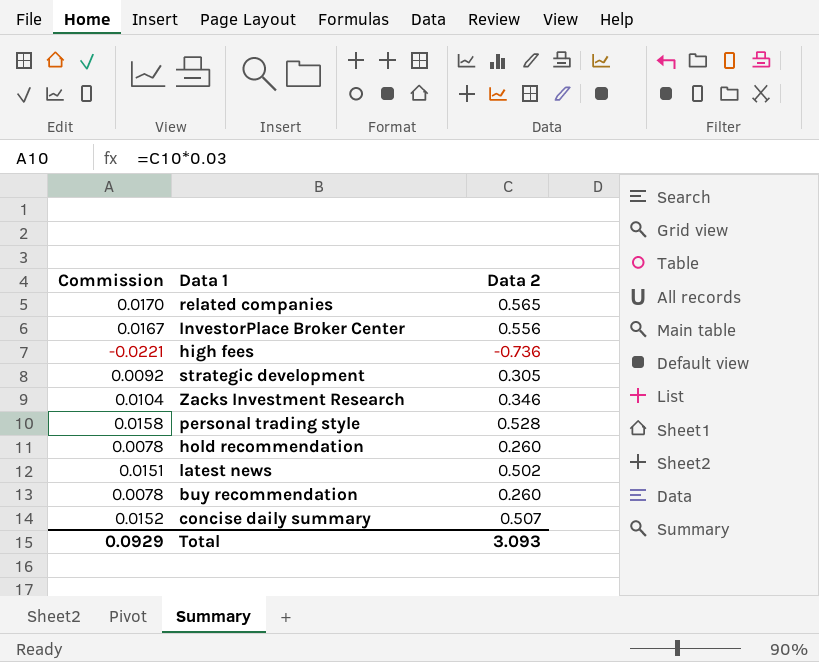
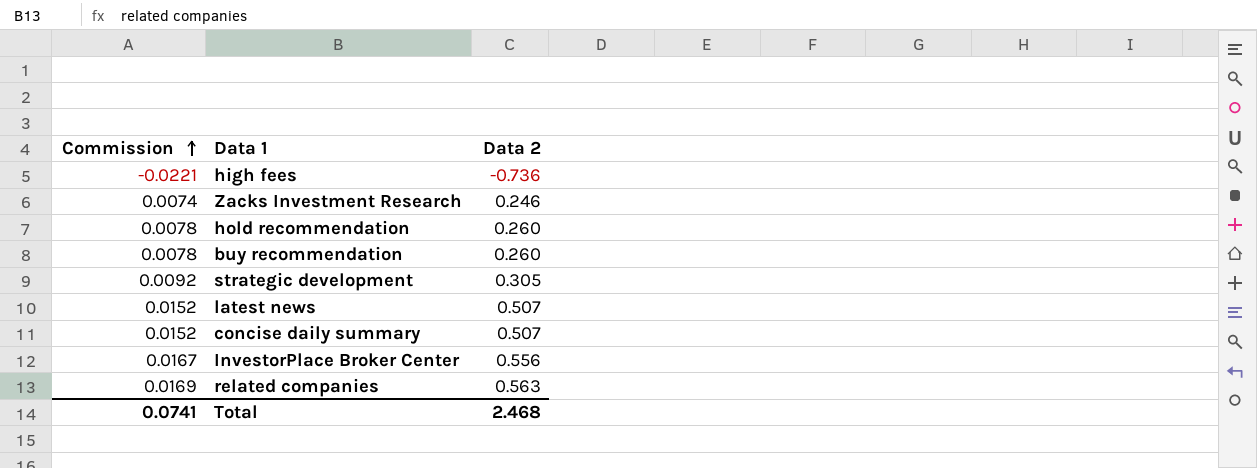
row order: none -> Commission ascending
row personal trading style: 0.0158 | 0.528 -> none
Zacks Investment Research | Commission: 0.0104 -> 0.0074
Zacks Investment Research | Data 2: 0.346 -> 0.246
latest news | Commission: 0.0151 -> 0.0152
latest news | Data 2: 0.502 -> 0.507
related companies | Commission: 0.0170 -> 0.0169
related companies | Data 2: 0.565 -> 0.563
Total | Commission: 0.0929 -> 0.0741
Total | Data 2: 3.093 -> 2.468

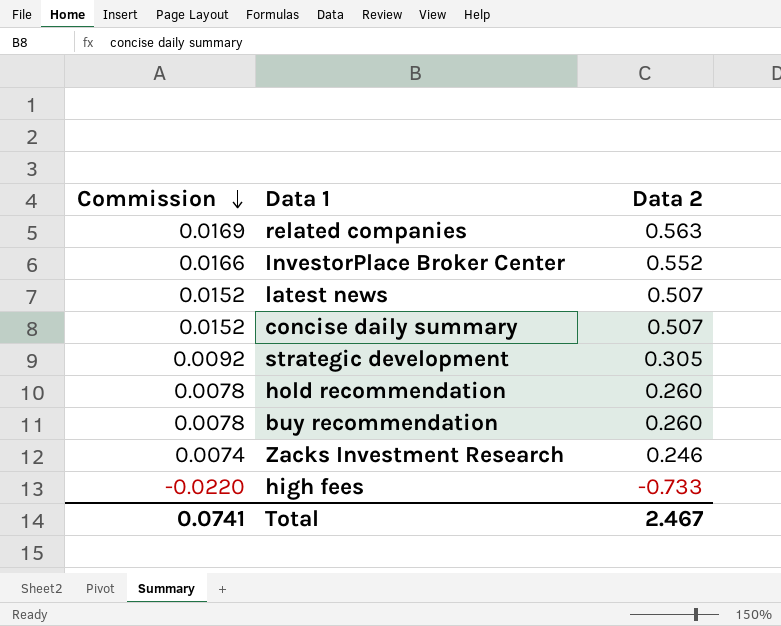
row order: Commission ascending -> Commission descending
InvestorPlace Broker Center | Commission: 0.0167 -> 0.0166
InvestorPlace Broker Center | Data 2: 0.556 -> 0.552
high fees | Commission: -0.0221 -> -0.0220
high fees | Data 2: -0.736 -> -0.733
Total | Data 2: 2.468 -> 2.467

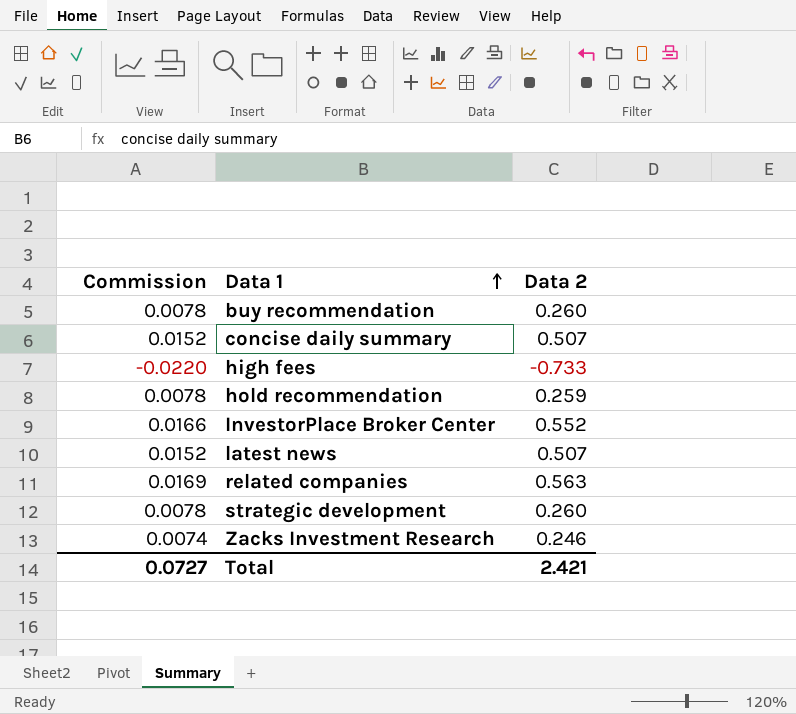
row order: Commission descending -> Data 1 ascending
hold recommendation | Data 2: 0.260 -> 0.259
strategic development | Commission: 0.0092 -> 0.0078
strategic development | Data 2: 0.305 -> 0.260
Total | Commission: 0.0741 -> 0.0727
Total | Data 2: 2.467 -> 2.421

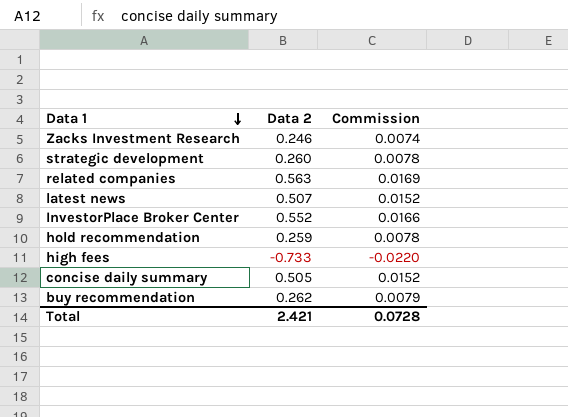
row order: Data 1 ascending -> Data 1 descending
column Commission | position: 1 -> 3
concise daily summary | Data 2: 0.507 -> 0.505
buy recommendation | Data 2: 0.260 -> 0.262
buy recommendation | Commission: 0.0078 -> 0.0079
Total | Commission: 0.0727 -> 0.0728

